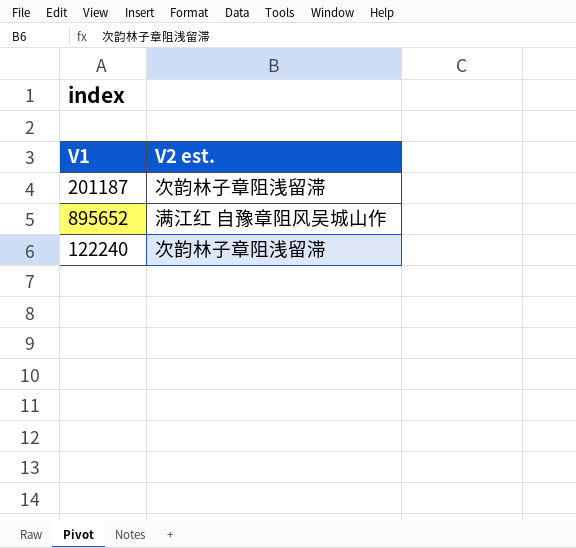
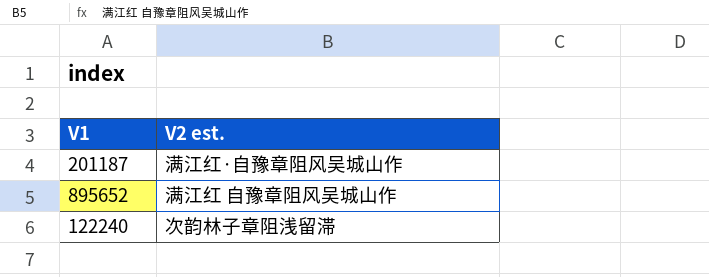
201187 | V2 est.: 次韵林子章阻浅留滞 -> 满江红·自豫章阻风吴城山作

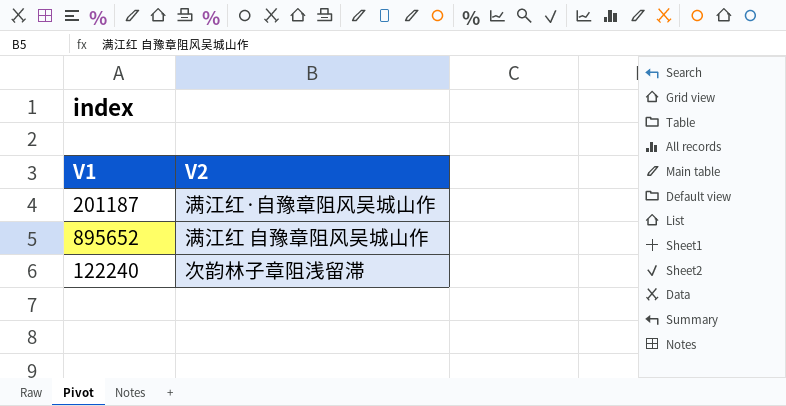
column name: V2 est. -> V2

